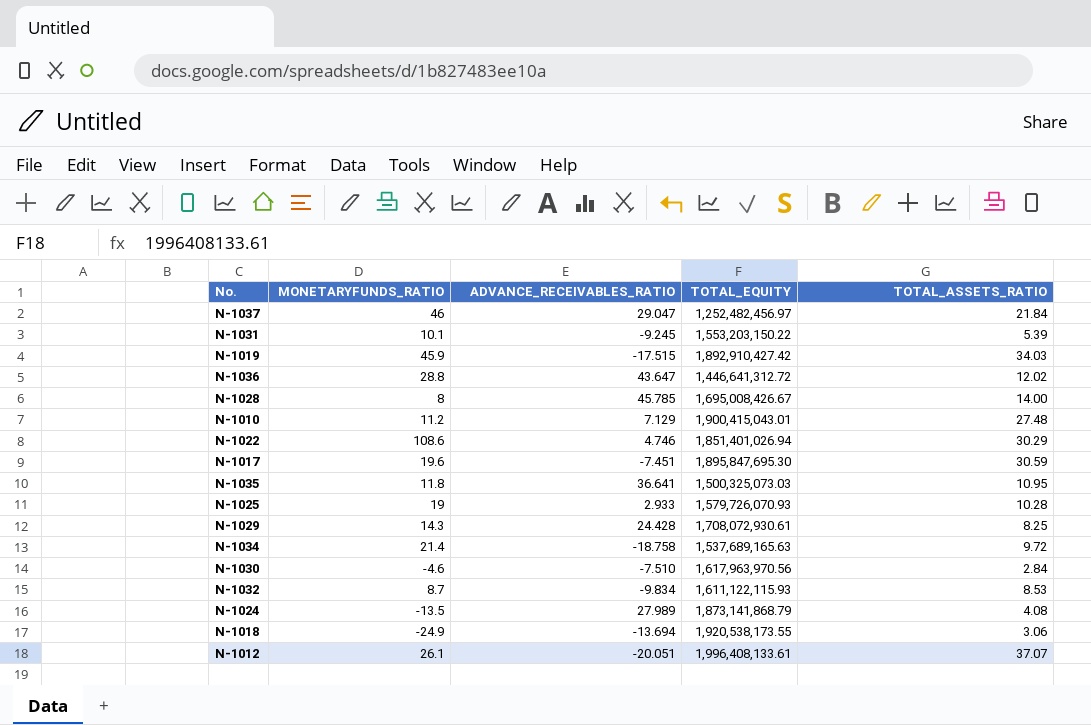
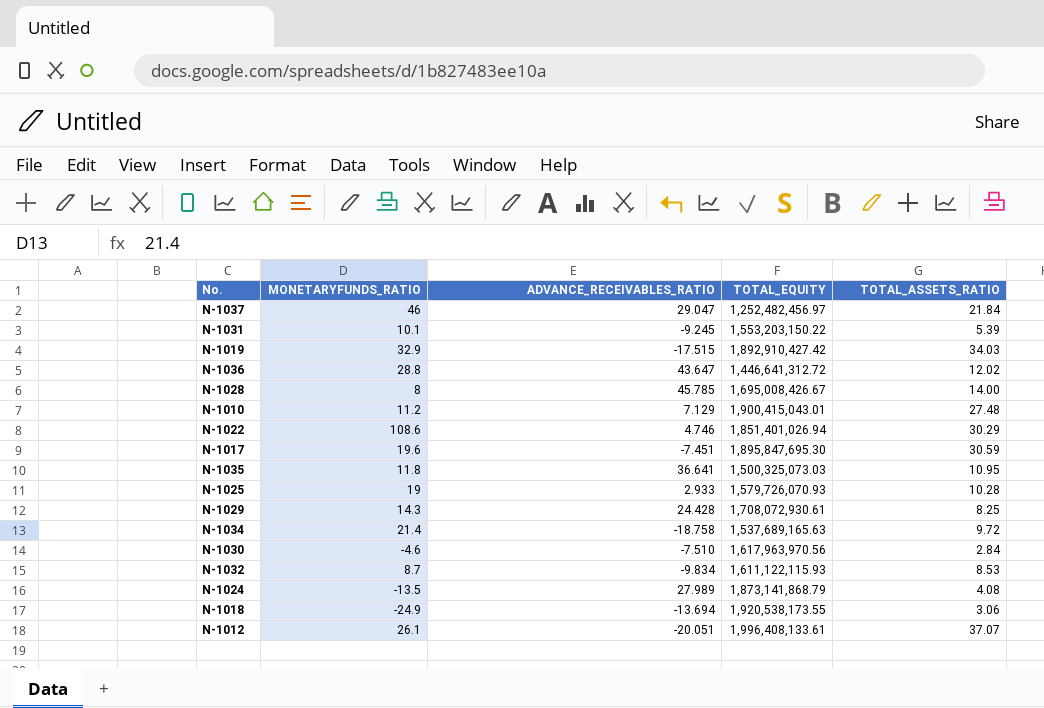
N-1019 | MONETARYFUNDS_RATIO: 45.9 -> 32.9

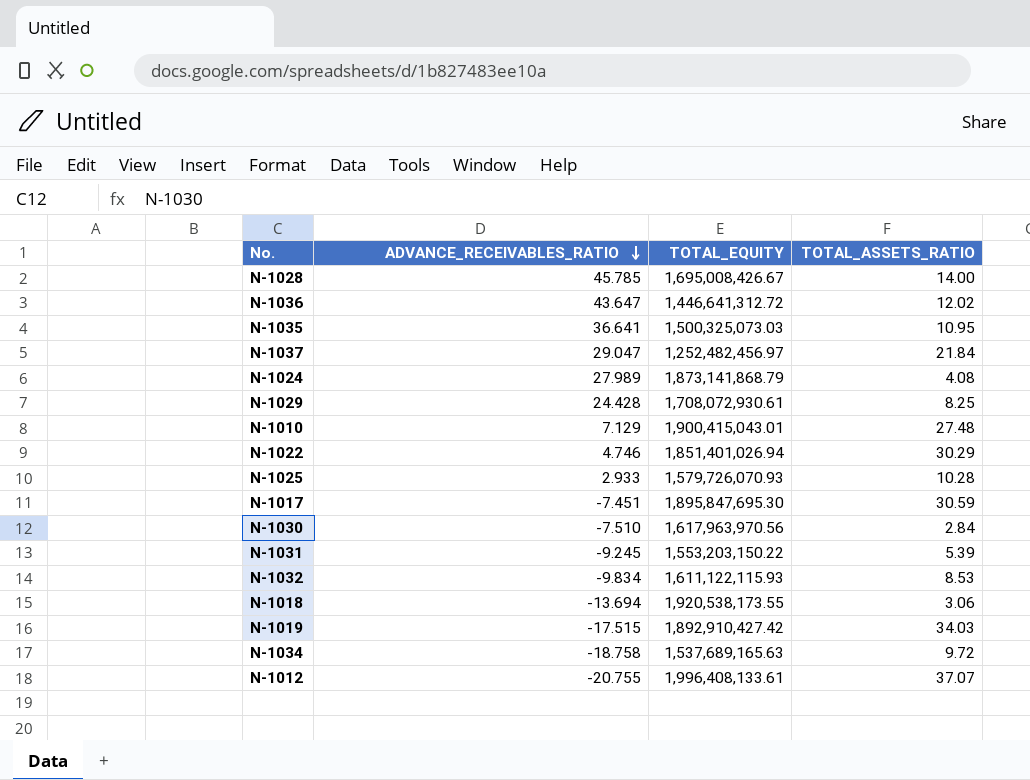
row order: none -> ADVANCE_RECEIVABLES_RATIO descending
column MONETARYFUNDS_RATIO | position: 2 -> none
N-1012 | ADVANCE_RECEIVABLES_RATIO: -20.051 -> -20.755

